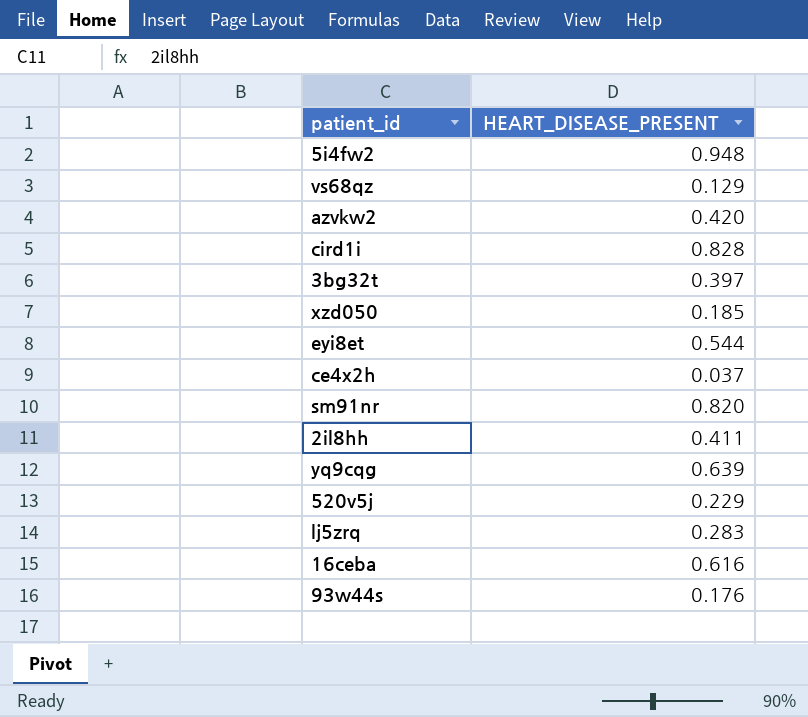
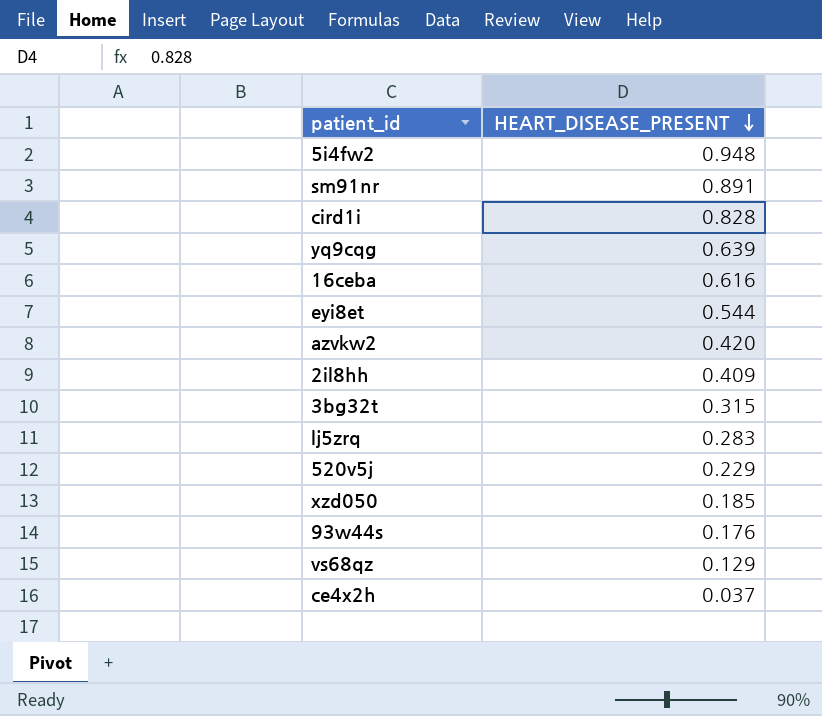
row order: none -> HEART_DISEASE_PRESENT descending
sm91nr | HEART_DISEASE_PRESENT: 0.820 -> 0.891
2il8hh | HEART_DISEASE_PRESENT: 0.411 -> 0.409
3bg32t | HEART_DISEASE_PRESENT: 0.397 -> 0.315

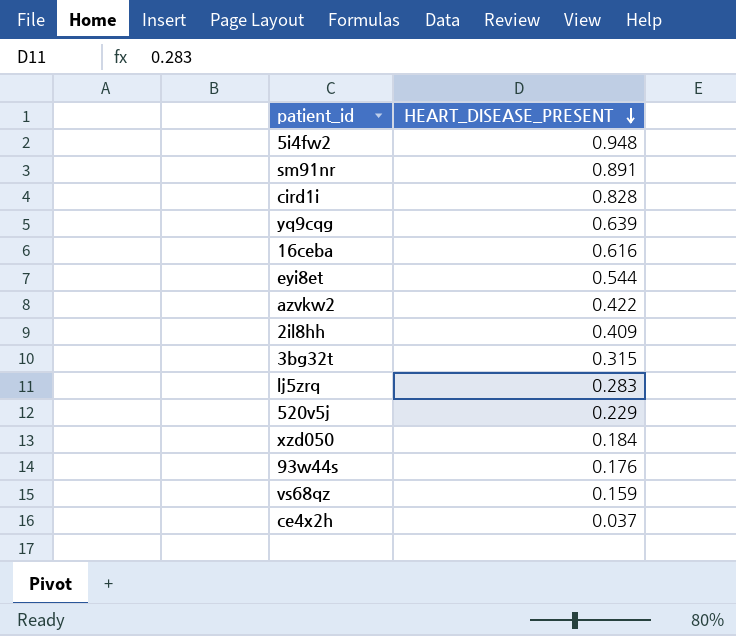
azvkw2 | HEART_DISEASE_PRESENT: 0.420 -> 0.422
xzd050 | HEART_DISEASE_PRESENT: 0.185 -> 0.184
vs68qz | HEART_DISEASE_PRESENT: 0.129 -> 0.159

